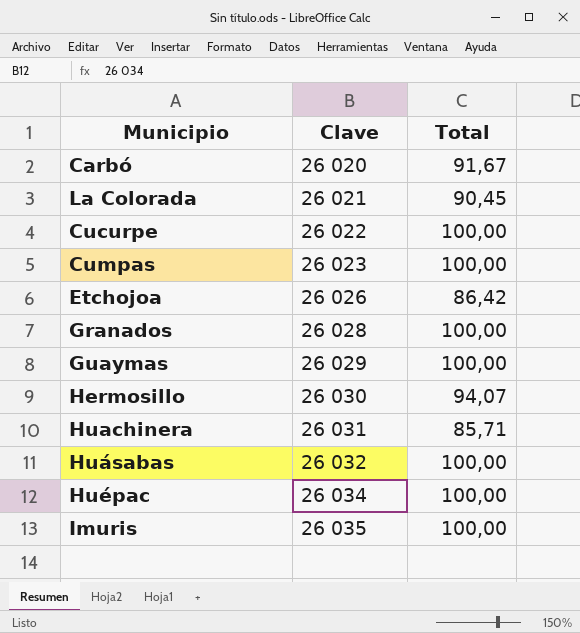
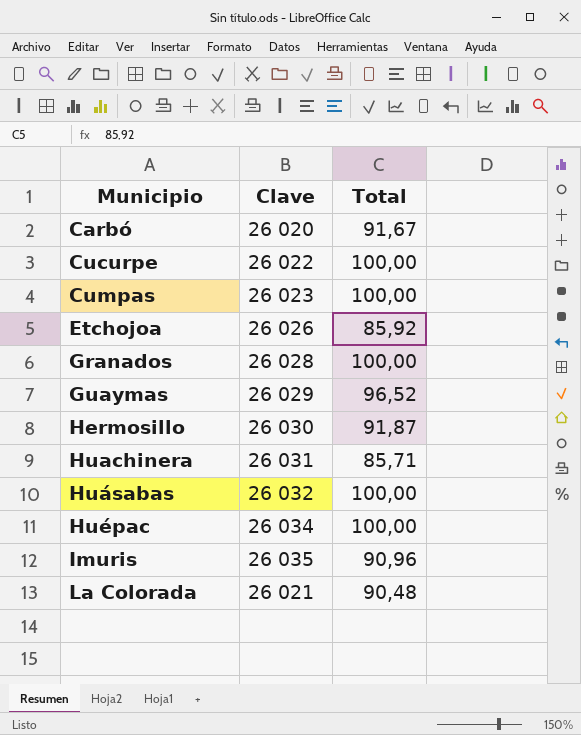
row order: Clave ascending -> Municipio ascending
Etchojoa | Total: 86,42 -> 85,92
Guaymas | Total: 100,00 -> 96,52
Hermosillo | Total: 94,07 -> 91,87
Imuris | Total: 100,00 -> 90,96
La Colorada | Total: 90,45 -> 90,48

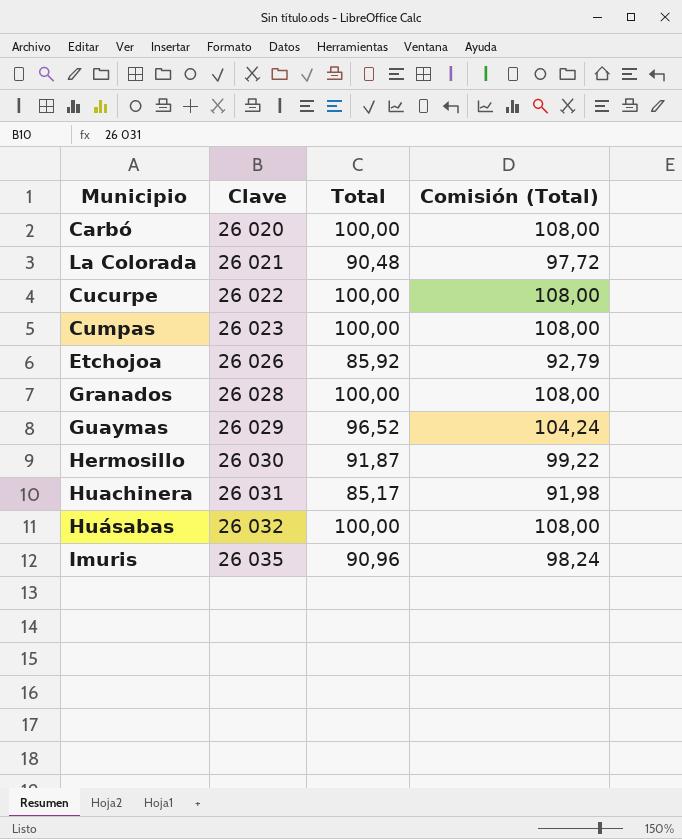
row order: Municipio ascending -> Clave ascending
column Comisión (Total) | formula: none -> [Total] * 1,08
row Huépac: 26 034 | 100,00 -> none
Carbó | Total: 91,67 -> 100,00
Huachinera | Total: 85,71 -> 85,17

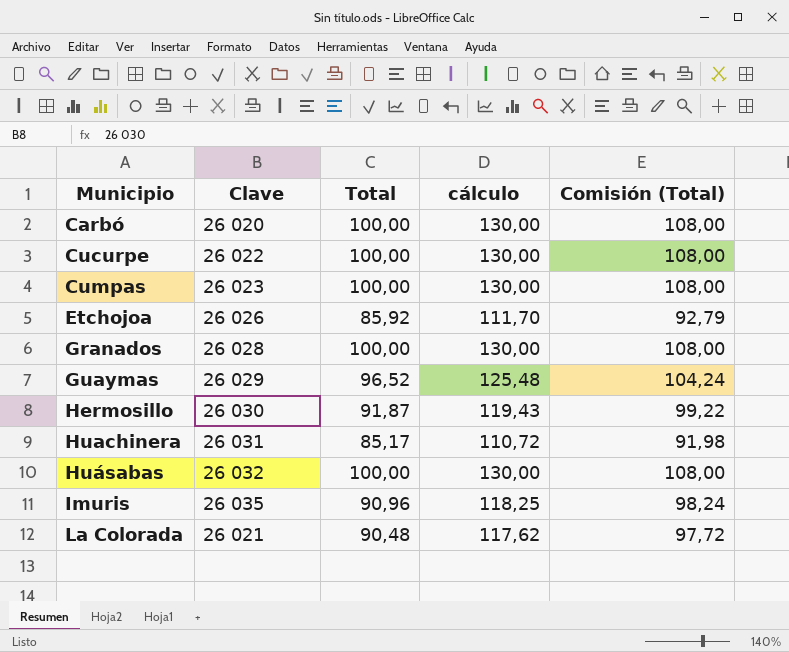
row order: Clave ascending -> Municipio ascending
column cálculo | formula: none -> [Total] * 1,3

